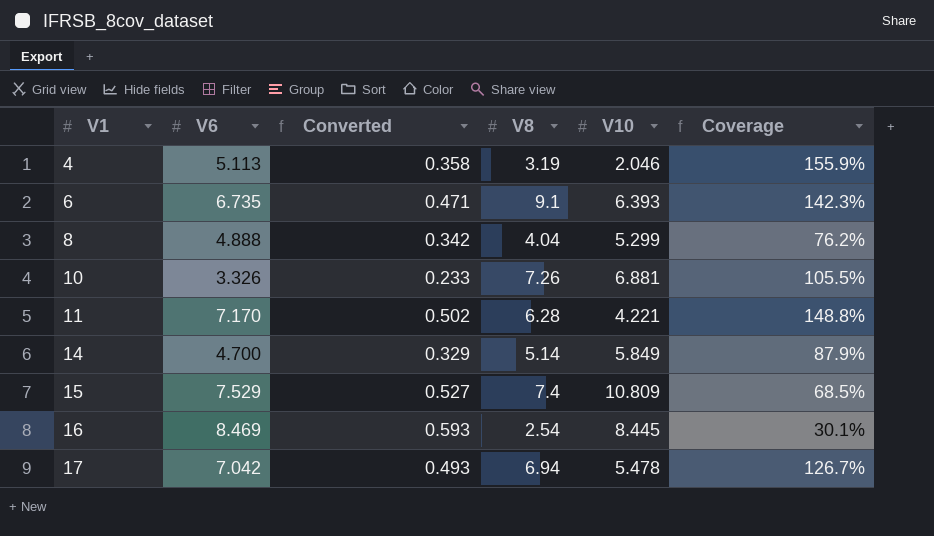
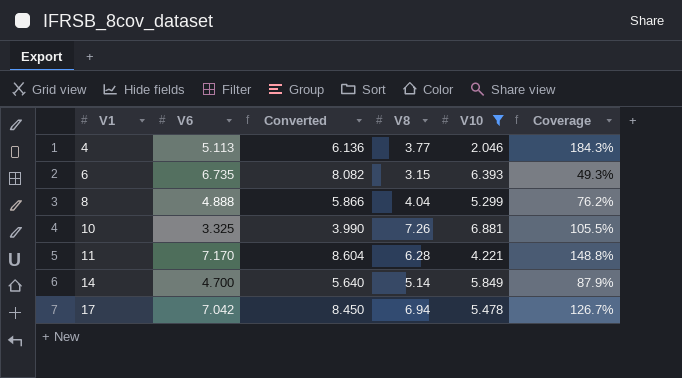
filter: none -> V10 <= 6.881
column Converted | formula: [V6] * 0.07 -> [V6] * 1.2
4 | V8: 3.19 -> 3.77
4 | Coverage: 155.9% -> 184.3%
6 | V8: 9.1 -> 3.15
6 | Coverage: 142.3% -> 49.3%
10 | V6: 3.326 -> 3.325

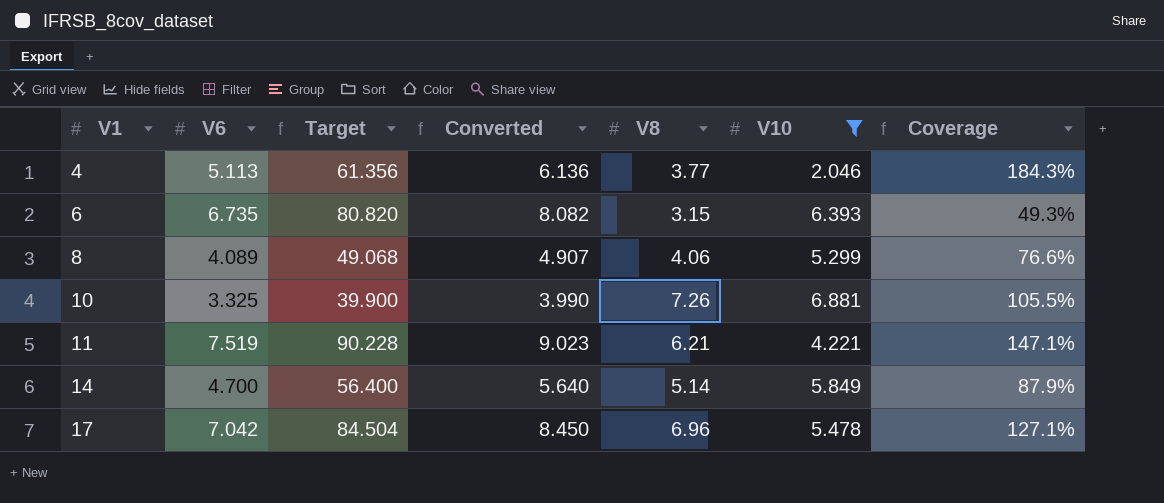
column Target | formula: none -> [V6] * 12
8 | V6: 4.888 -> 4.089
8 | Converted: 5.866 -> 4.907
8 | V8: 4.04 -> 4.06
8 | Coverage: 76.2% -> 76.6%
11 | V6: 7.170 -> 7.519
11 | Converted: 8.604 -> 9.023
11 | V8: 6.28 -> 6.21
11 | Coverage: 148.8% -> 147.1%
17 | V8: 6.94 -> 6.96
17 | Coverage: 126.7% -> 127.1%

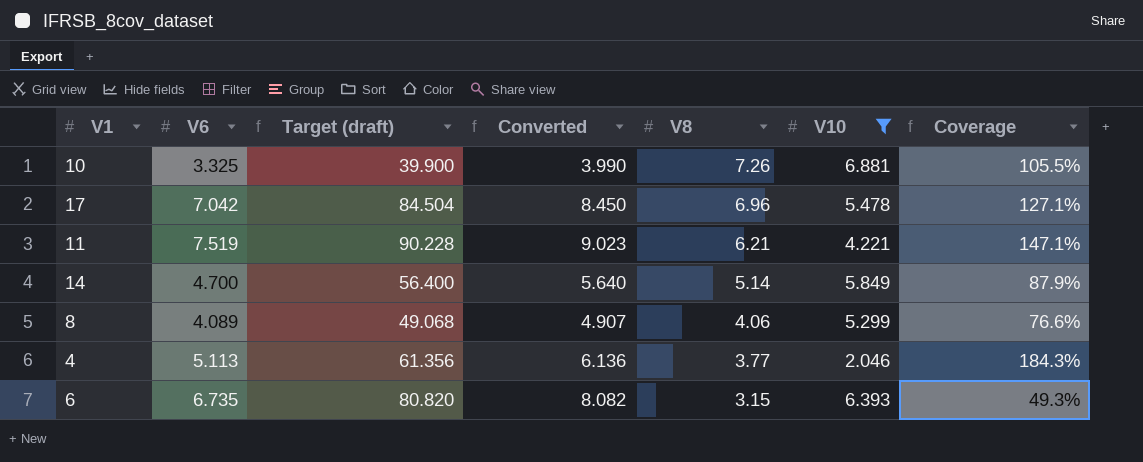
row order: V1 ascending -> V8 descending
column name: Target -> Target (draft)

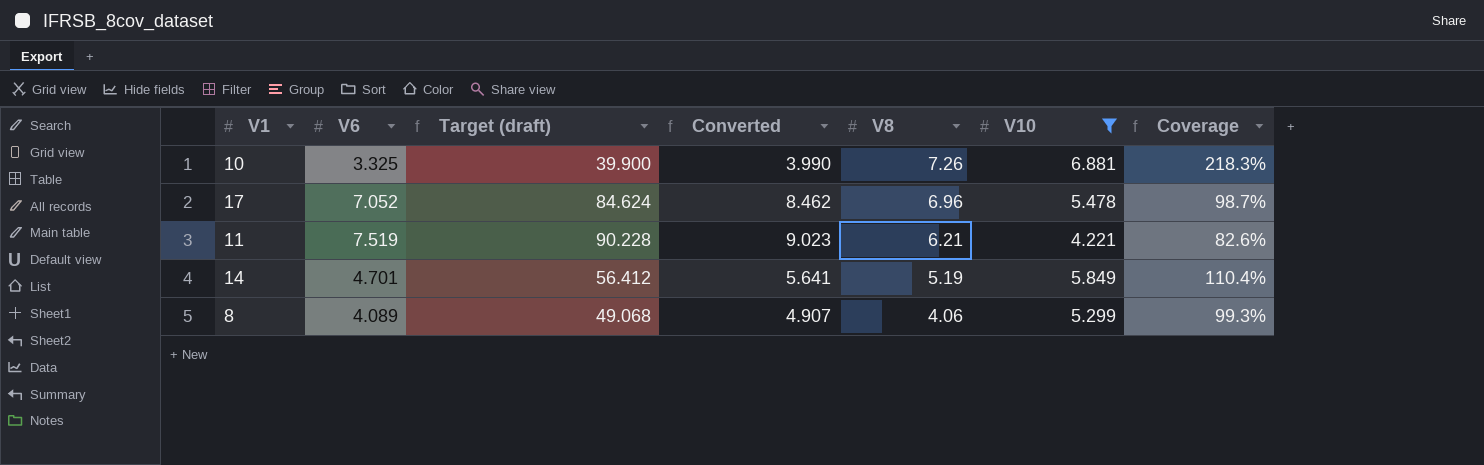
column Coverage | formula: [V8] / [V10] -> [V8] / [V6]
row 4: 5.113 | 61.356 | 6.136 | 3.77 | 2.046 | 184.3% -> none
row 6: 6.735 | 80.820 | 8.082 | 3.15 | 6.393 | 49.3% -> none
17 | V6: 7.042 -> 7.052
17 | Target (draft): 84.504 -> 84.624
17 | Converted: 8.450 -> 8.462
14 | V6: 4.700 -> 4.701
14 | Target (draft): 56.400 -> 56.412
14 | Converted: 5.640 -> 5.641
14 | V8: 5.14 -> 5.19

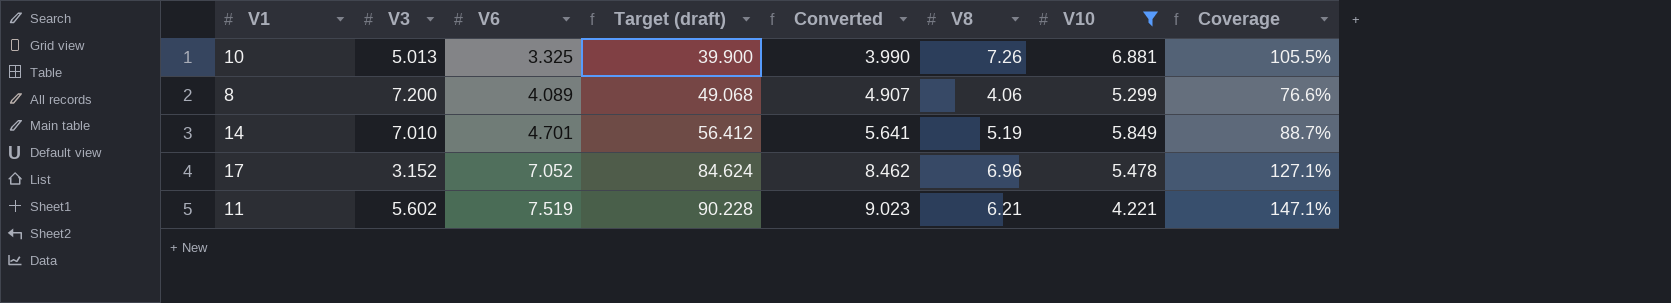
row order: V8 descending -> V6 ascending
column V3 | position: none -> 2
column Coverage | formula: [V8] / [V6] -> [V8] / [V10]

